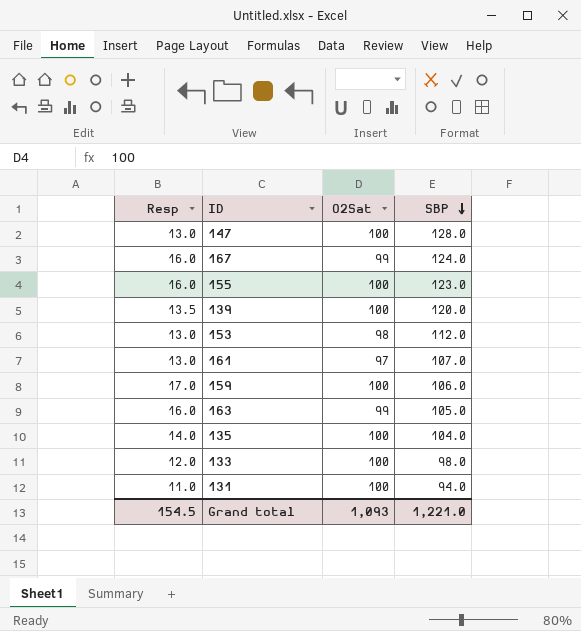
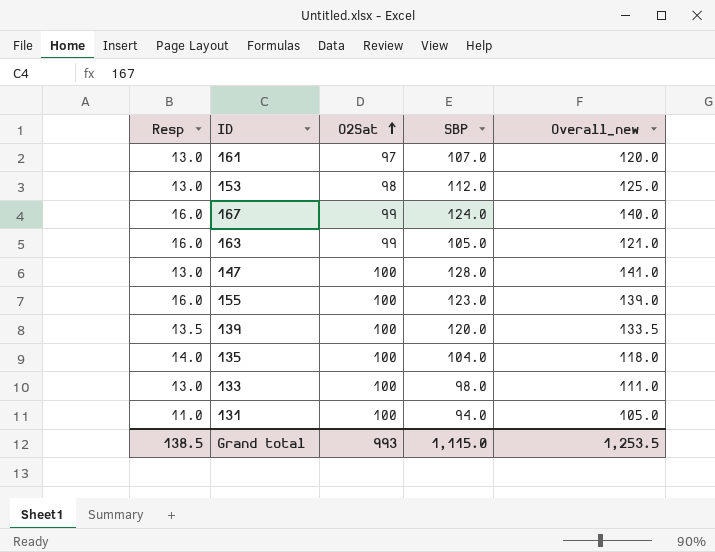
row order: SBP descending -> O2Sat ascending
column Overall_new | formula: none -> [Resp] + [SBP]
row 159: 17.0 | 100 | 106.0 -> none
133 | Resp: 12.0 -> 13.0
Grand total | Resp: 154.5 -> 138.5
Grand total | O2Sat: 1,093 -> 993
Grand total | SBP: 1,221.0 -> 1,115.0

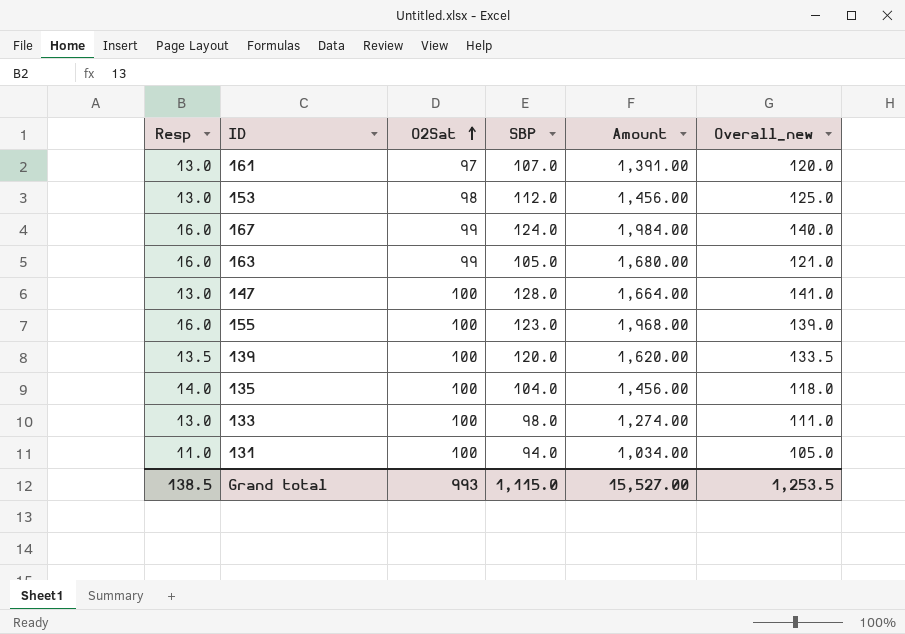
column Amount | formula: none -> [Resp] * [SBP]

